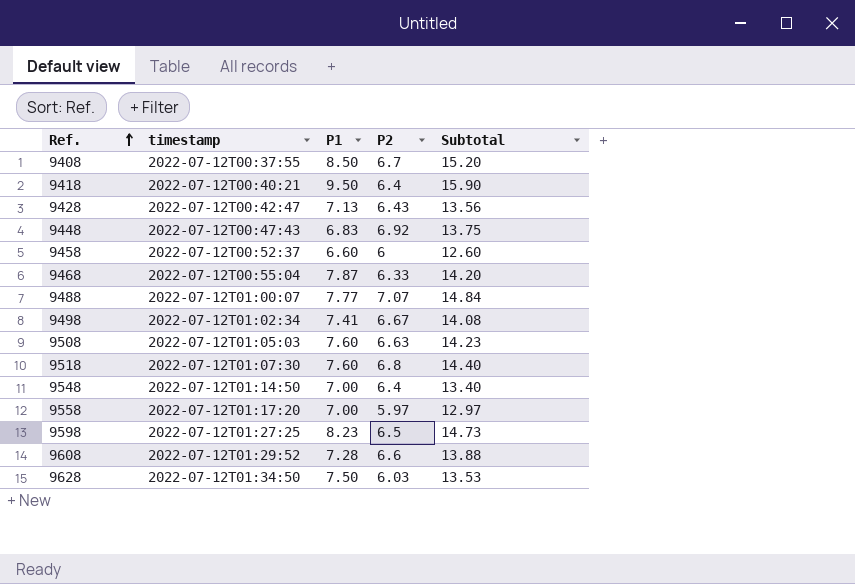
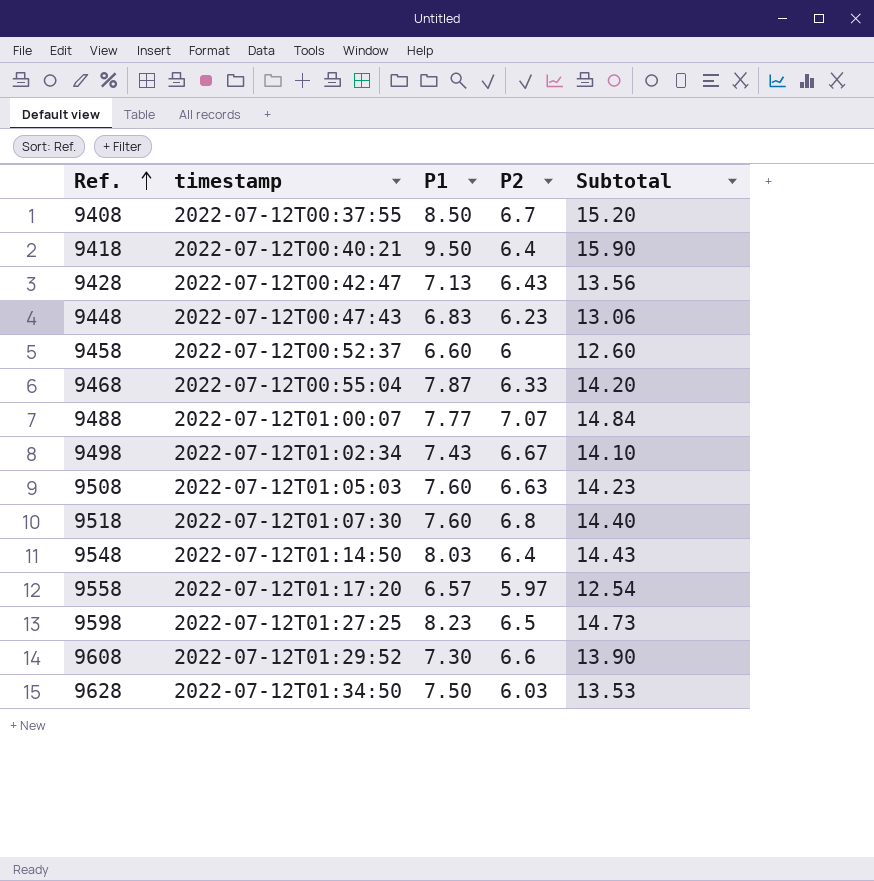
9448 | P2: 6.92 -> 6.23
9448 | Subtotal: 13.75 -> 13.06
9498 | P1: 7.41 -> 7.43
9498 | Subtotal: 14.08 -> 14.10
9548 | P1: 7.00 -> 8.03
9548 | Subtotal: 13.40 -> 14.43
9558 | P1: 7.00 -> 6.57
9558 | Subtotal: 12.97 -> 12.54
9608 | P1: 7.28 -> 7.30
9608 | Subtotal: 13.88 -> 13.90

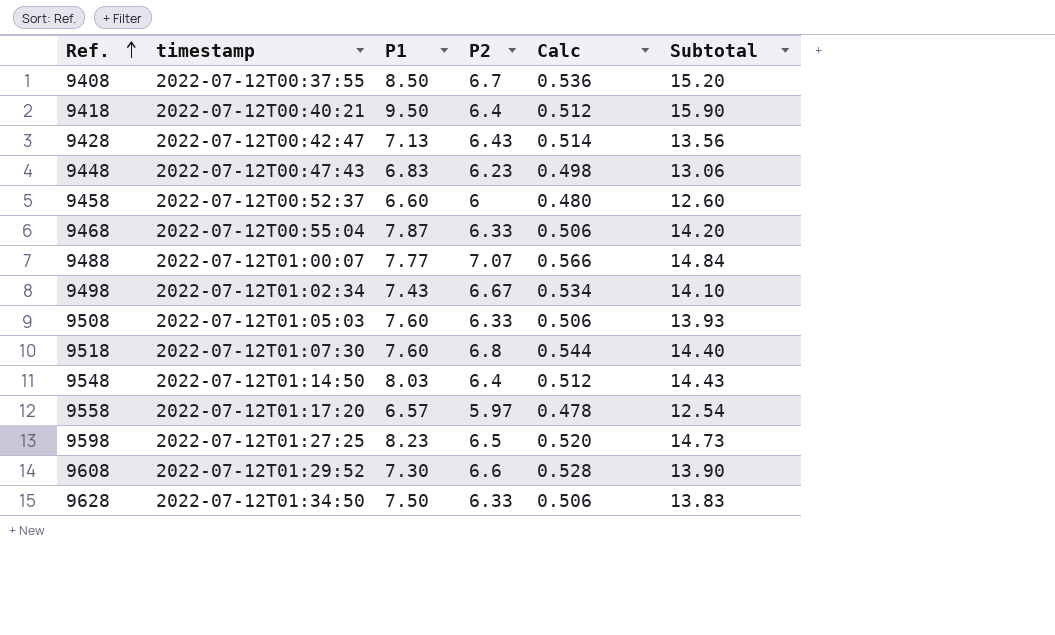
column Calc | formula: none -> [P2] * 0.08
9508 | P2: 6.63 -> 6.33
9508 | Subtotal: 14.23 -> 13.93
9628 | P2: 6.03 -> 6.33
9628 | Subtotal: 13.53 -> 13.83

